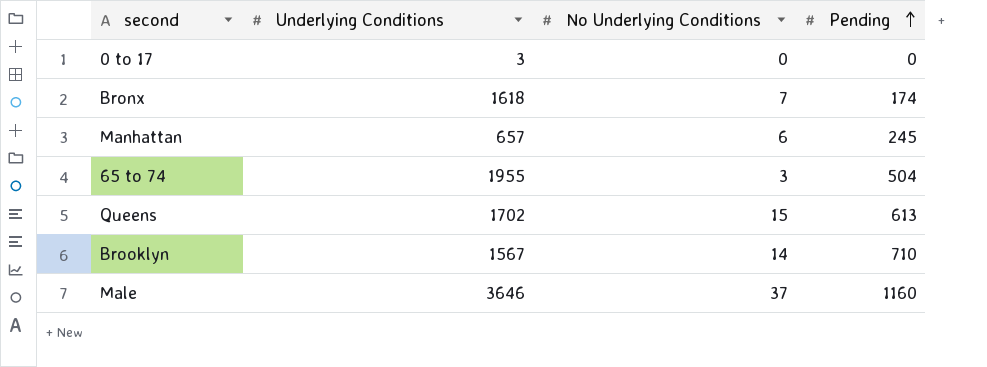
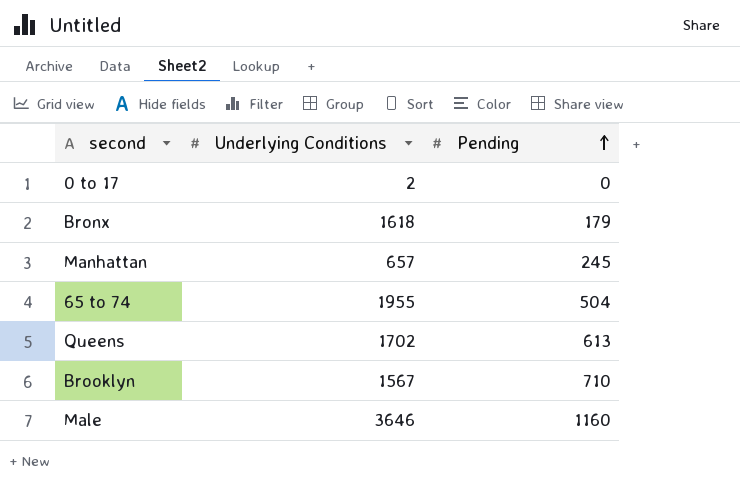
column No Underlying Conditions | position: 3 -> none
0 to 17 | Underlying Conditions: 3 -> 2
Bronx | Pending: 174 -> 179

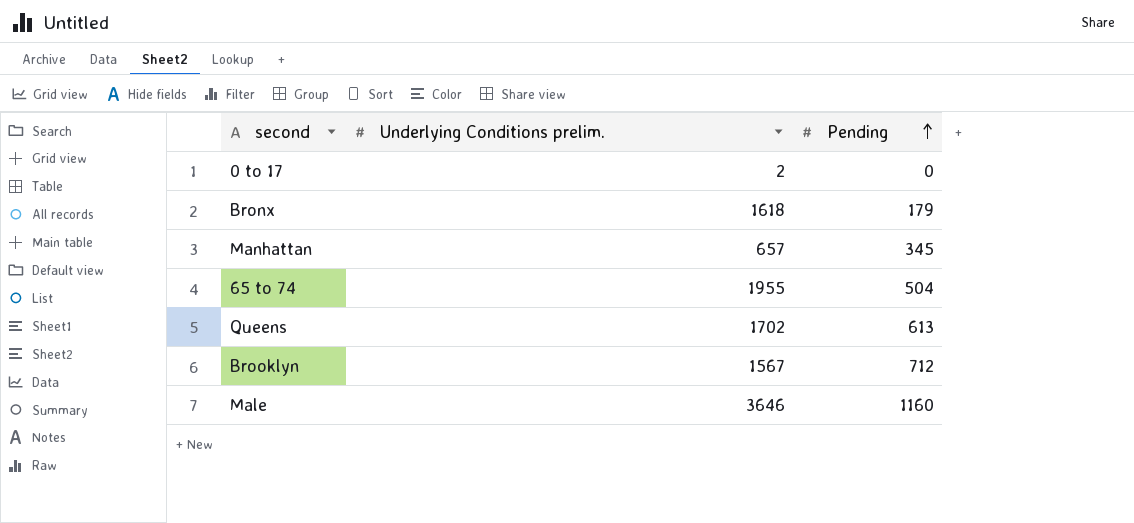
column name: Underlying Conditions -> Underlying Conditions prelim.
Manhattan | Pending: 245 -> 345
Brooklyn | Pending: 710 -> 712

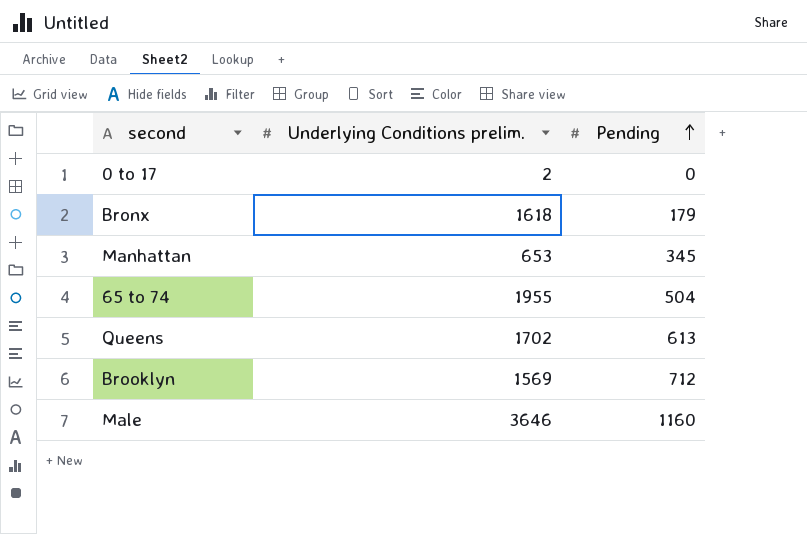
Manhattan | Underlying Conditions prelim.: 657 -> 653
Brooklyn | Underlying Conditions prelim.: 1567 -> 1569

